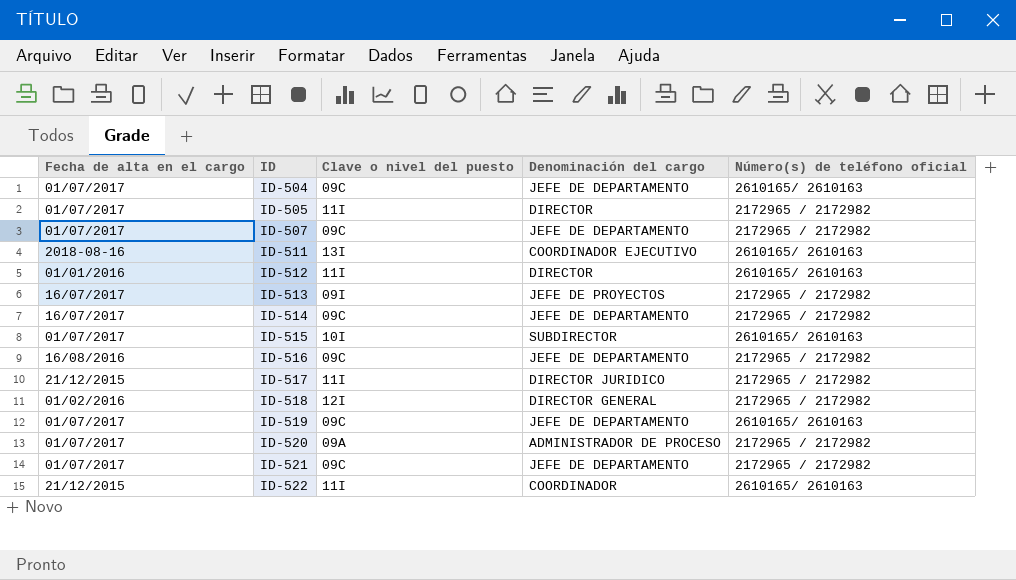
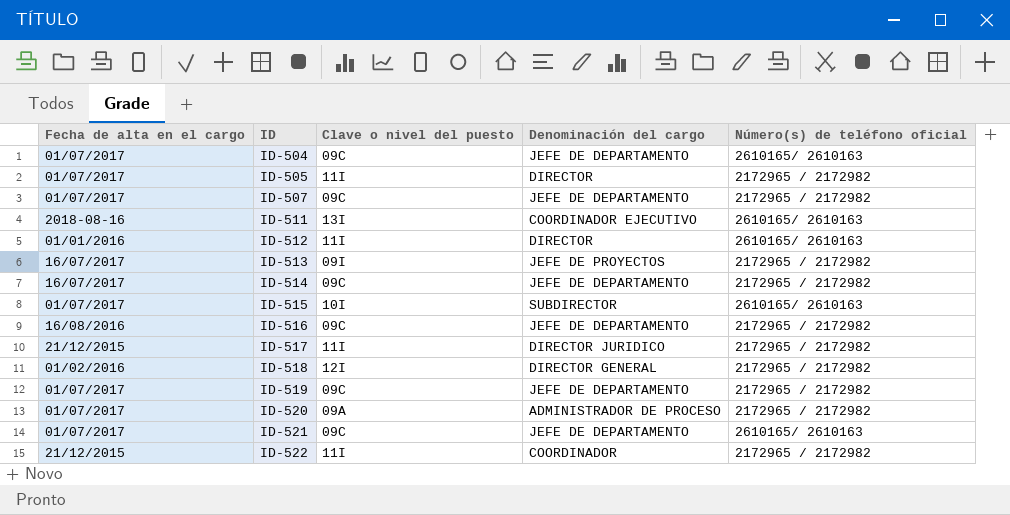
ID-519 | Número(s) de teléfono oficial: 2610165/ 2610163 -> 2172965 / 2172982
ID-521 | Número(s) de teléfono oficial: 2172965 / 2172982 -> 2610165/ 2610163
ID-522 | Número(s) de teléfono oficial: 2610165/ 2610163 -> 2172965 / 2172982

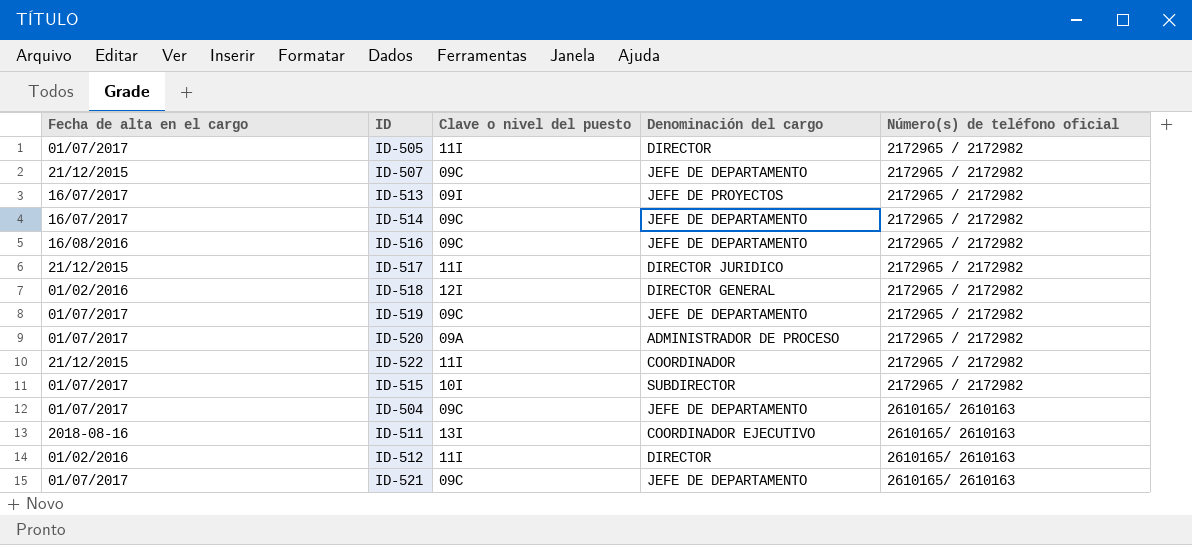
row order: ID ascending -> Número(s) de teléfono oficial ascending
ID-507 | Fecha de alta en el cargo: 01/07/2017 -> 21/12/2015
ID-515 | Número(s) de teléfono oficial: 2610165/ 2610163 -> 2172965 / 2172982
ID-512 | Fecha de alta en el cargo: 01/01/2016 -> 01/02/2016

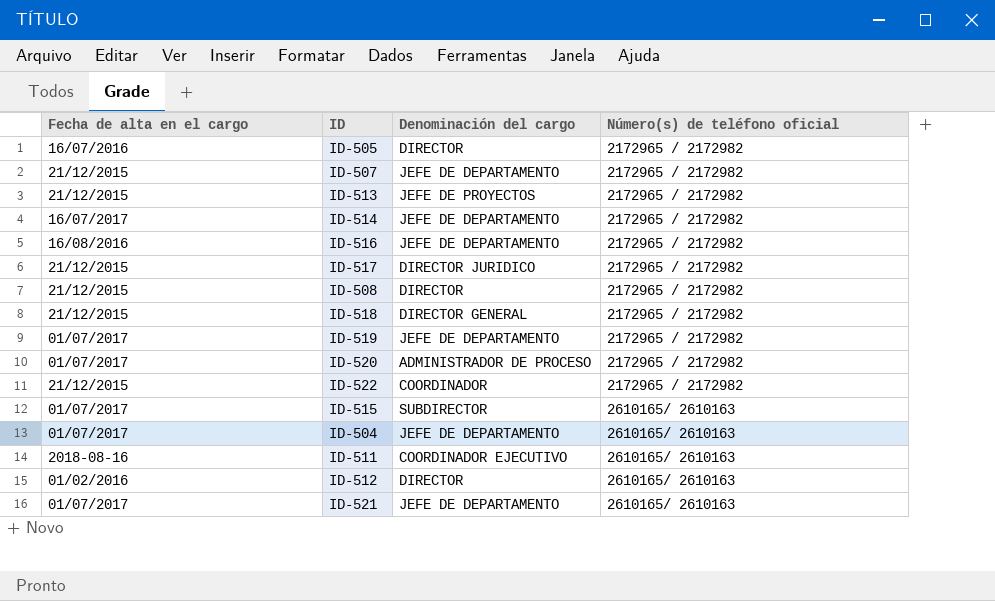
column Clave o nivel del puesto | position: 3 -> none
ID-505 | Fecha de alta en el cargo: 01/07/2017 -> 16/07/2016
ID-513 | Fecha de alta en el cargo: 16/07/2017 -> 21/12/2015
row ID-508: none -> 21/12/2015 | DIRECTOR | 2172965 / 2172982
ID-518 | Fecha de alta en el cargo: 01/02/2016 -> 21/12/2015
ID-515 | Número(s) de teléfono oficial: 2172965 / 2172982 -> 2610165/ 2610163

